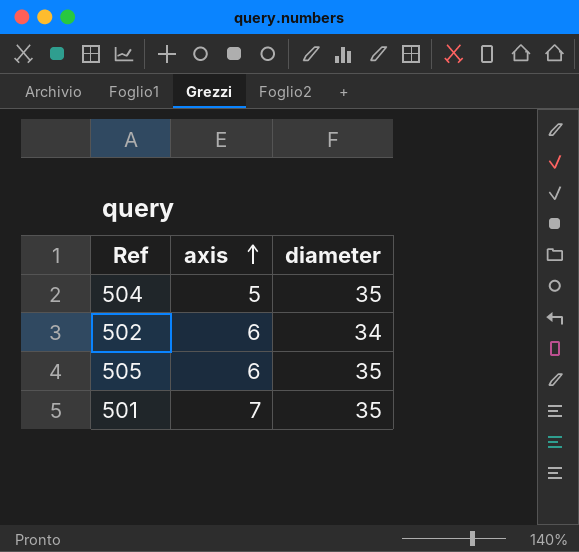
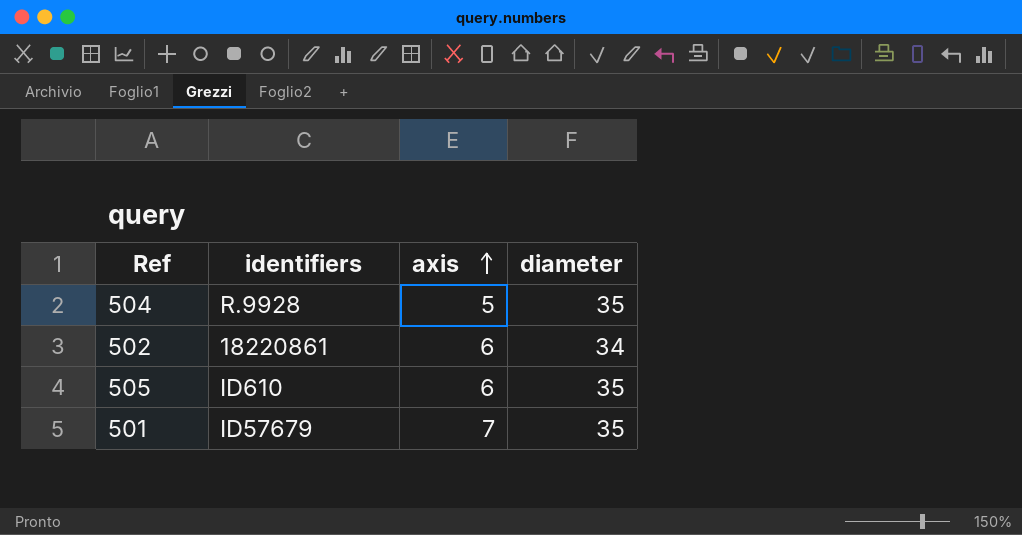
column identifiers | position: none -> 2

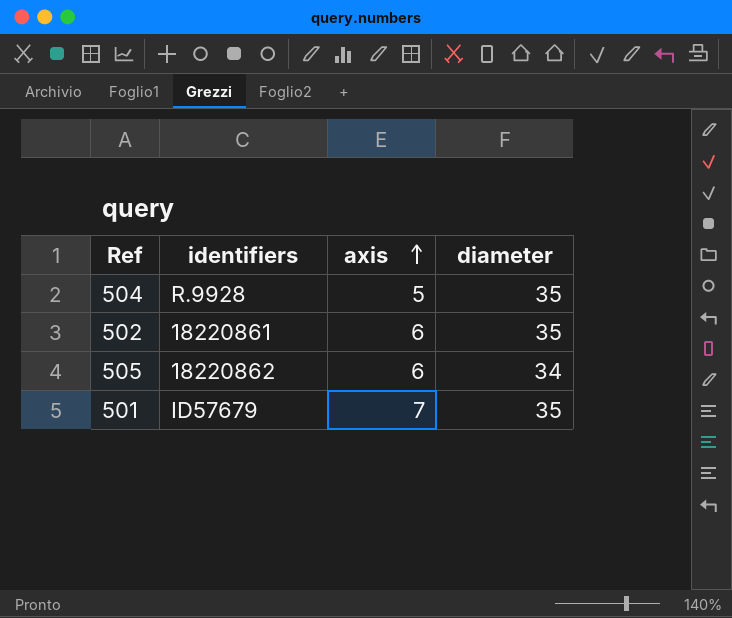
502 | diameter: 34 -> 35
505 | identifiers: ID610 -> 18220862
505 | diameter: 35 -> 34

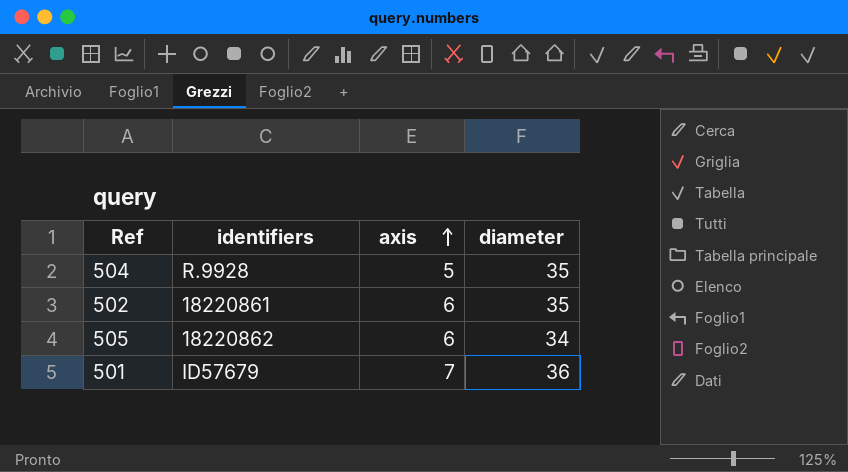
501 | diameter: 35 -> 36

